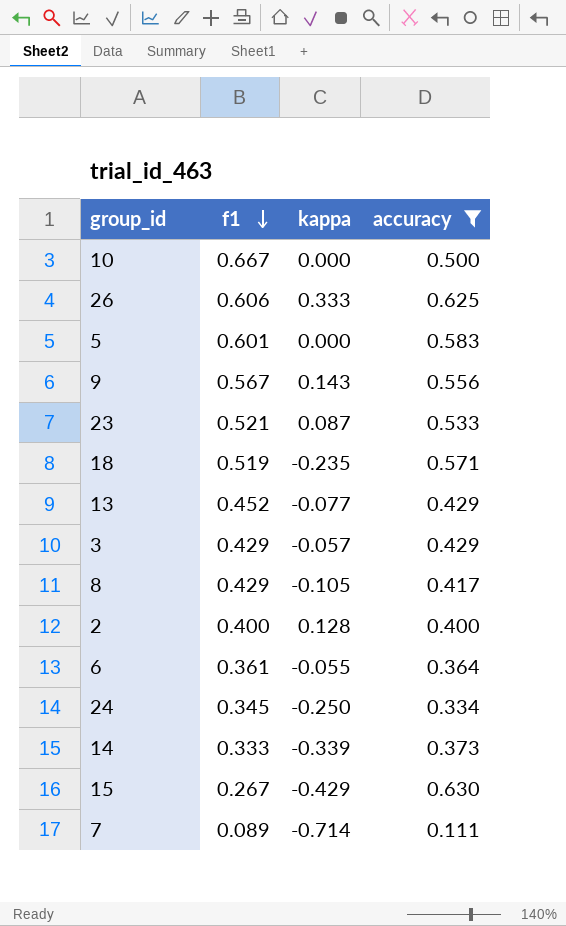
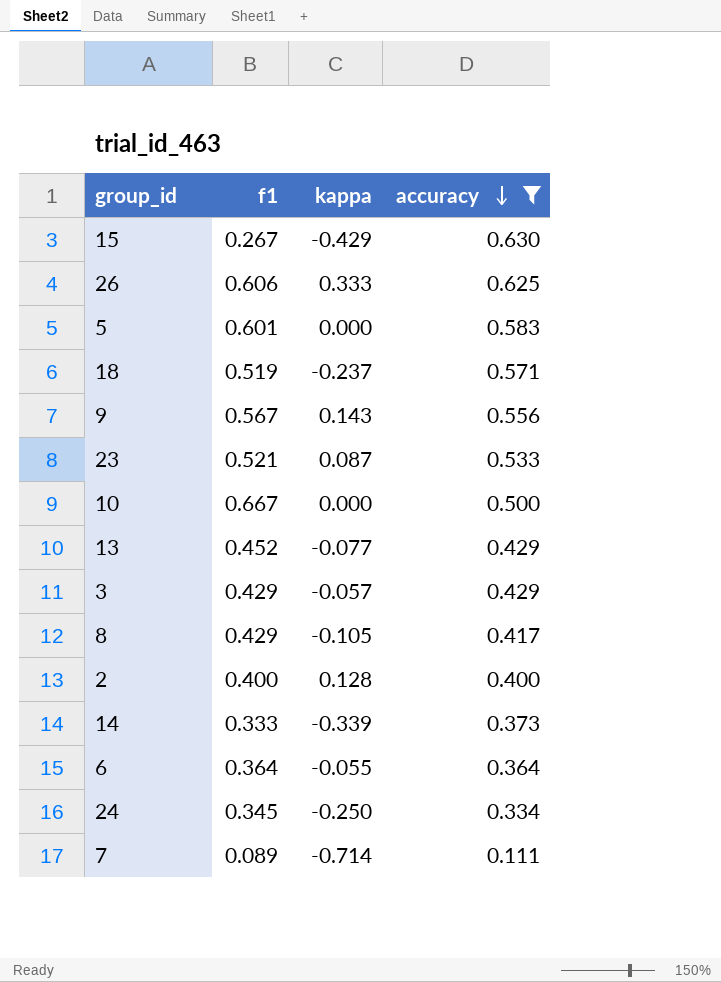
row order: f1 descending -> accuracy descending
18 | kappa: -0.235 -> -0.237
6 | f1: 0.361 -> 0.364

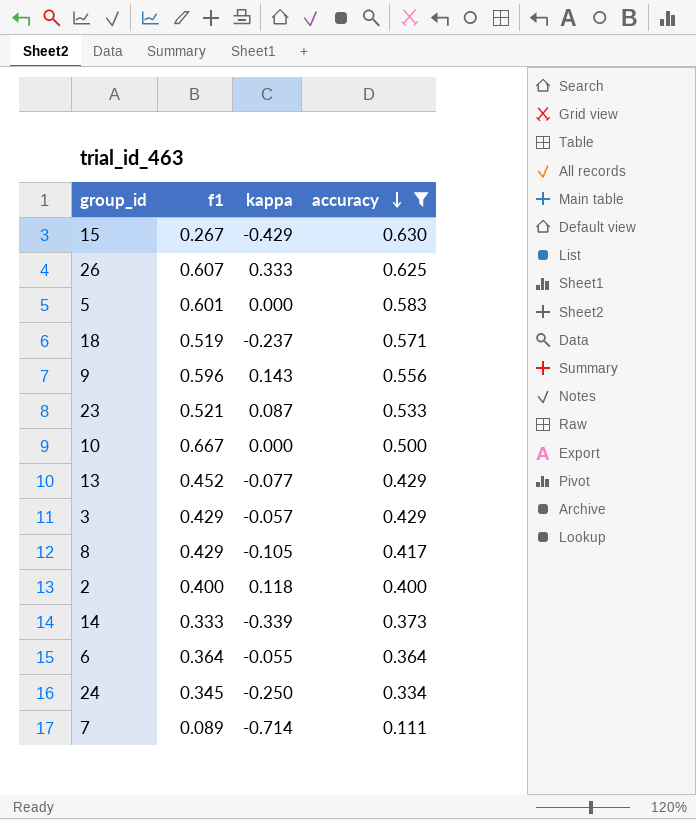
26 | f1: 0.606 -> 0.607
9 | f1: 0.567 -> 0.596
2 | kappa: 0.128 -> 0.118

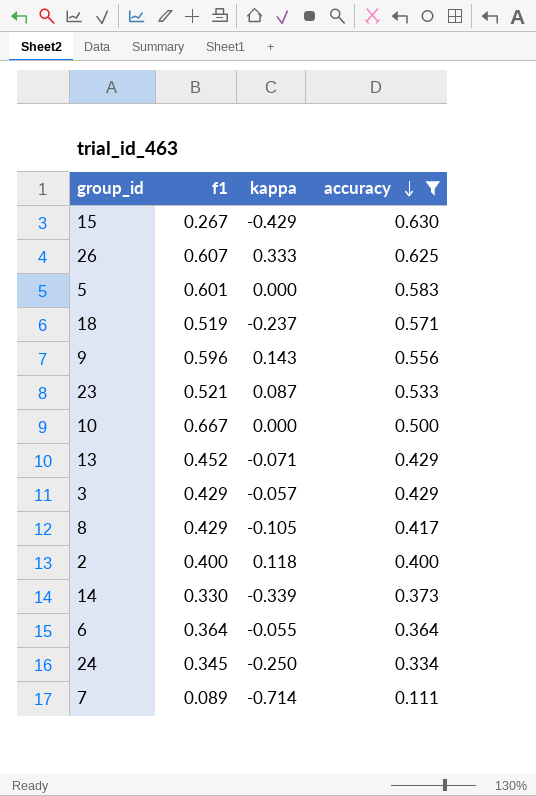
13 | kappa: -0.077 -> -0.071
14 | f1: 0.333 -> 0.330

